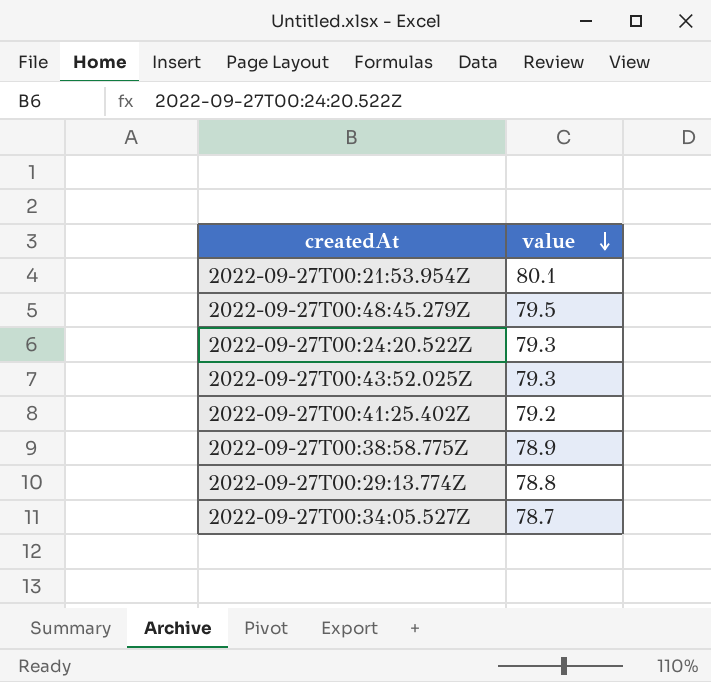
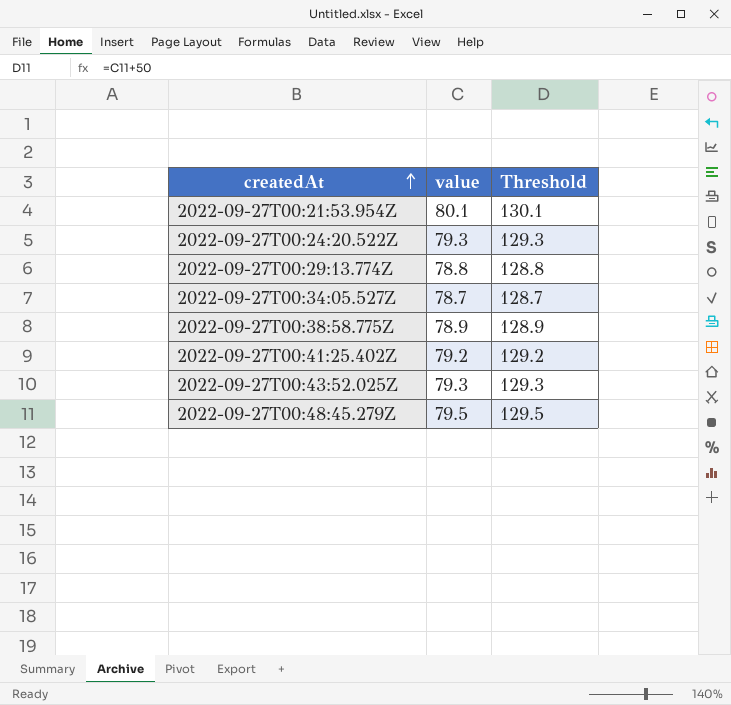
row order: value descending -> createdAt ascending
column Threshold | formula: none -> [value] + 50

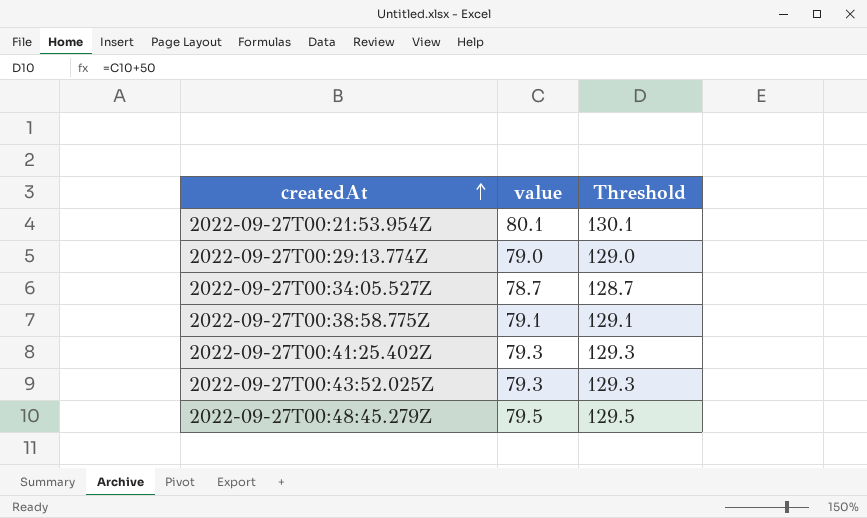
row 2022-09-27T00:24:20.522Z: 79.3 | 129.3 -> none
2022-09-27T00:29:13.774Z | value: 78.8 -> 79.0
2022-09-27T00:29:13.774Z | Threshold: 128.8 -> 129.0
2022-09-27T00:38:58.775Z | value: 78.9 -> 79.1
2022-09-27T00:38:58.775Z | Threshold: 128.9 -> 129.1
2022-09-27T00:41:25.402Z | value: 79.2 -> 79.3
2022-09-27T00:41:25.402Z | Threshold: 129.2 -> 129.3

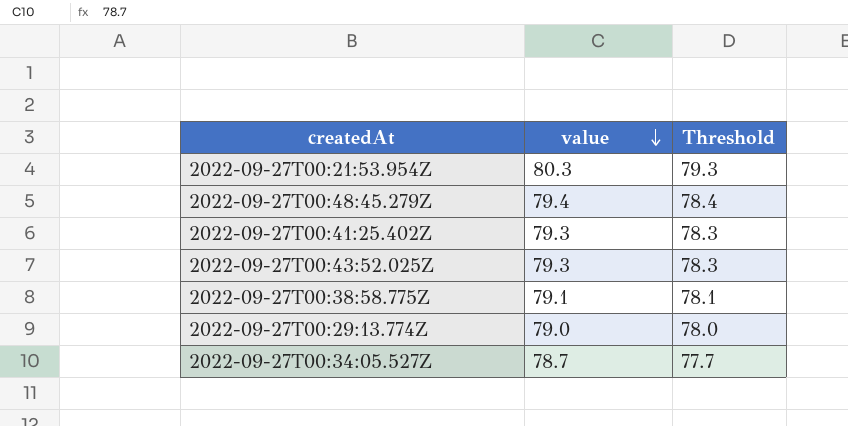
row order: createdAt ascending -> value descending
column Threshold | formula: [value] + 50 -> [value] - 1
2022-09-27T00:21:53.954Z | value: 80.1 -> 80.3
2022-09-27T00:48:45.279Z | value: 79.5 -> 79.4

